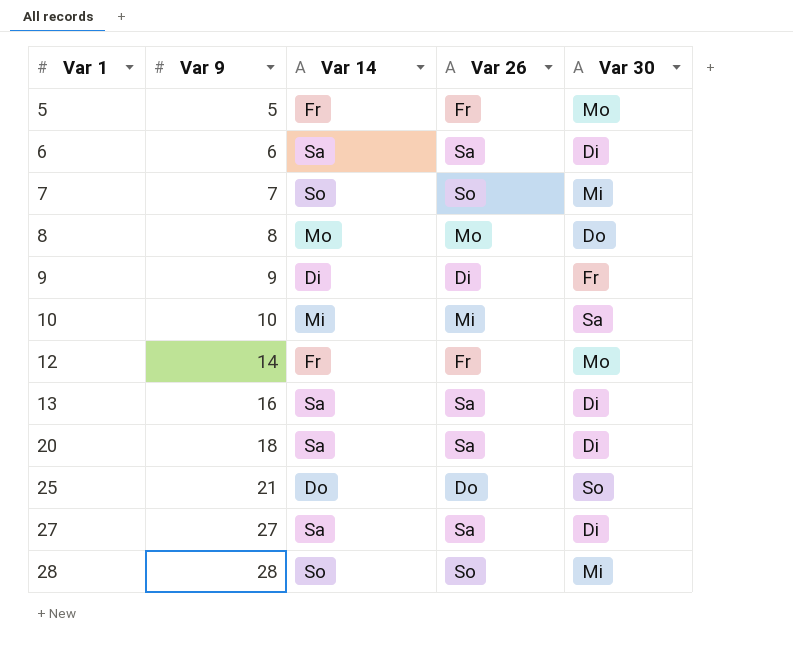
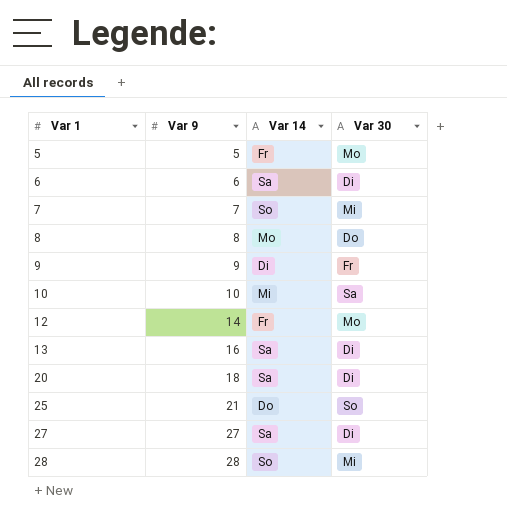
column Var 26 | position: 4 -> none

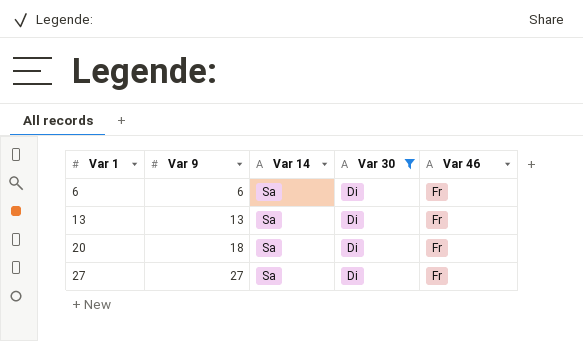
filter: none -> Var 30 = Di
column Var 46 | position: none -> 5
13 | Var 9: 16 -> 13

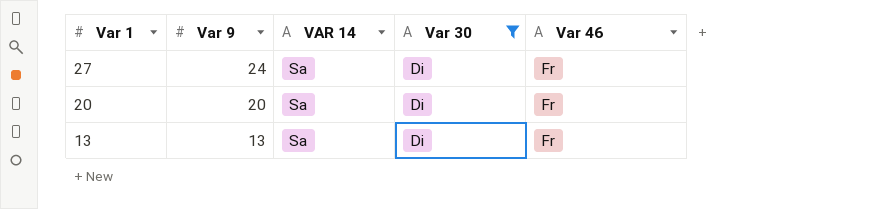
row order: Var 1 ascending -> Var 1 descending
column name: Var 14 -> VAR 14
row 6: 6 | Sa | Di | Fr -> none
27 | Var 9: 27 -> 24
20 | Var 9: 18 -> 20

